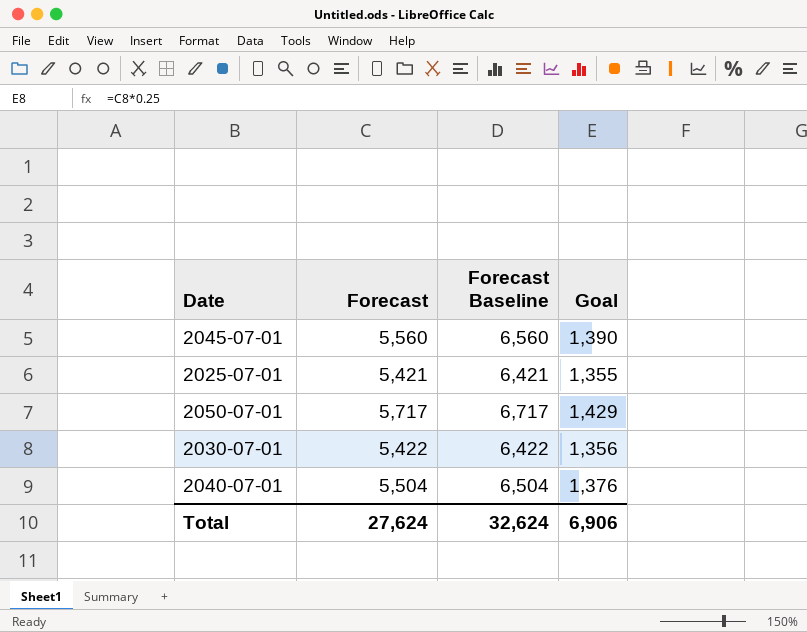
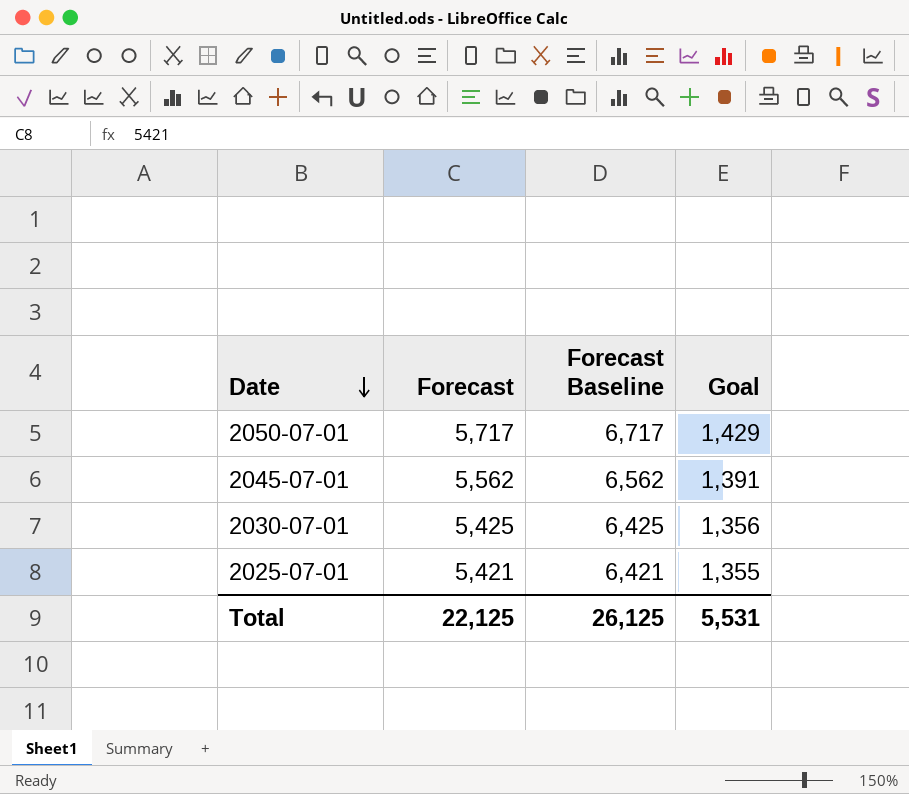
row order: none -> Date descending
row 2040-07-01: 5,504 | 6,504 | 1,376 -> none
2045-07-01 | Forecast: 5,560 -> 5,562
2045-07-01 | Forecast Baseline: 6,560 -> 6,562
2045-07-01 | Goal: 1,390 -> 1,391
2030-07-01 | Forecast: 5,422 -> 5,425
2030-07-01 | Forecast Baseline: 6,422 -> 6,425
Total | Forecast: 27,624 -> 22,125
Total | Forecast Baseline: 32,624 -> 26,125
Total | Goal: 6,906 -> 5,531

